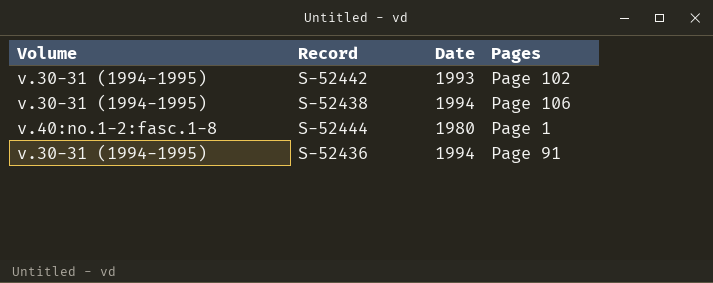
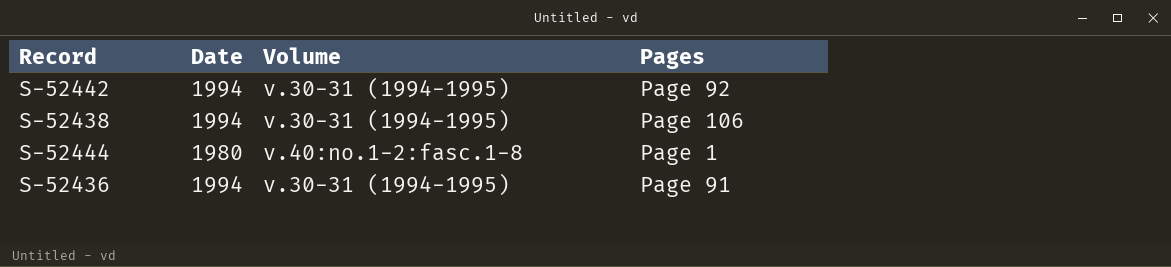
column Volume | position: 1 -> 3
S-52442 | Date: 1993 -> 1994
S-52442 | Pages: Page 102 -> Page 92

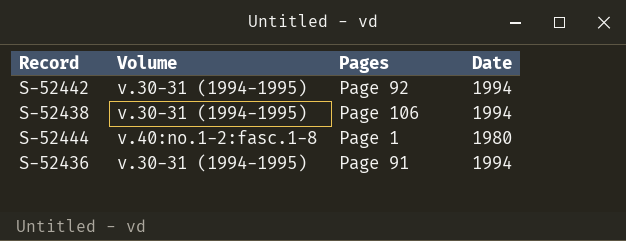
column Date | position: 2 -> 4

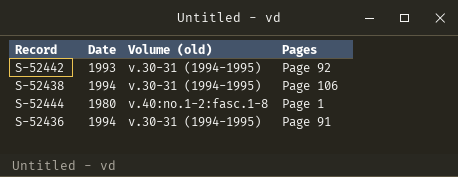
column Date | position: 4 -> 2
column name: Volume -> Volume (old)
S-52442 | Date: 1994 -> 1993

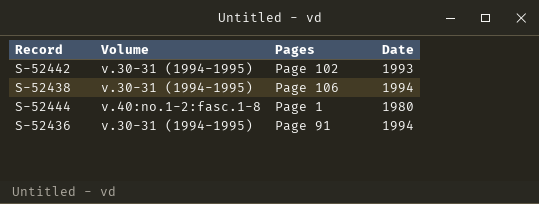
column name: Volume (old) -> Volume
column Date | position: 2 -> 4
S-52442 | Pages: Page 92 -> Page 102

